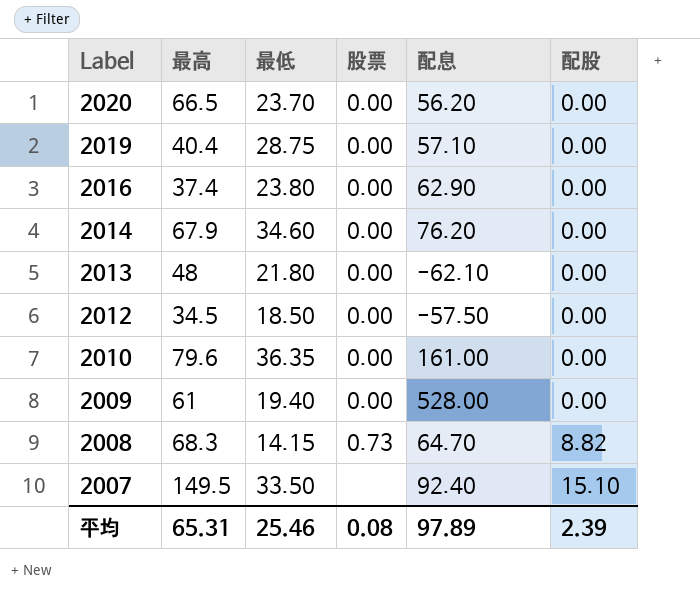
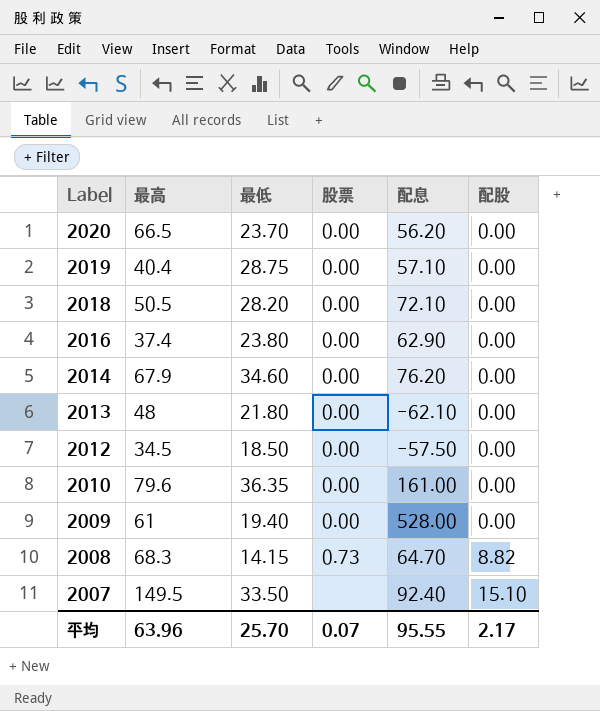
row 2018: none -> 50.5 | 28.20 | 0.00 | 72.10 | 0.00
平均 | 最高: 65.31 -> 63.96
平均 | 最低: 25.46 -> 25.70
平均 | 股票: 0.08 -> 0.07
平均 | 配息: 97.89 -> 95.55
平均 | 配股: 2.39 -> 2.17

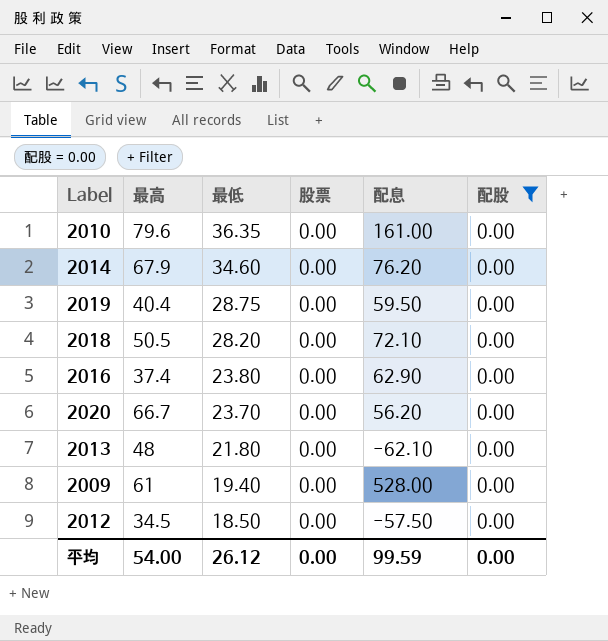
filter: none -> 配股 = 0.00
row order: Label descending -> 最低 descending
2019 | 配息: 57.10 -> 59.50
2020 | 最高: 66.5 -> 66.7
平均 | 最高: 63.96 -> 54.00
平均 | 最低: 25.70 -> 26.12
平均 | 股票: 0.07 -> 0.00
平均 | 配息: 95.55 -> 99.59
平均 | 配股: 2.17 -> 0.00

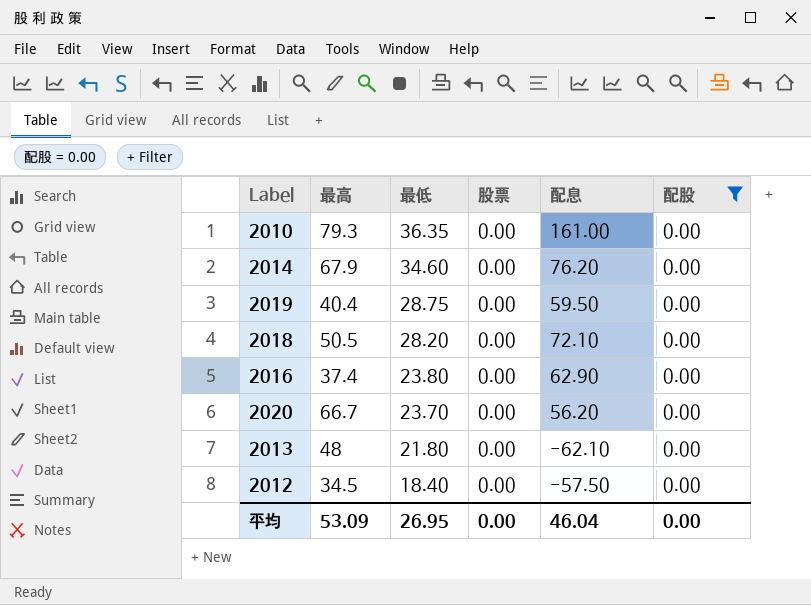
row 2009: 61 | 19.40 | 0.00 | 528.00 | 0.00 -> none
2010 | 最高: 79.6 -> 79.3
2012 | 最低: 18.50 -> 18.40
平均 | 最高: 54.00 -> 53.09
平均 | 最低: 26.12 -> 26.95
平均 | 配息: 99.59 -> 46.04

